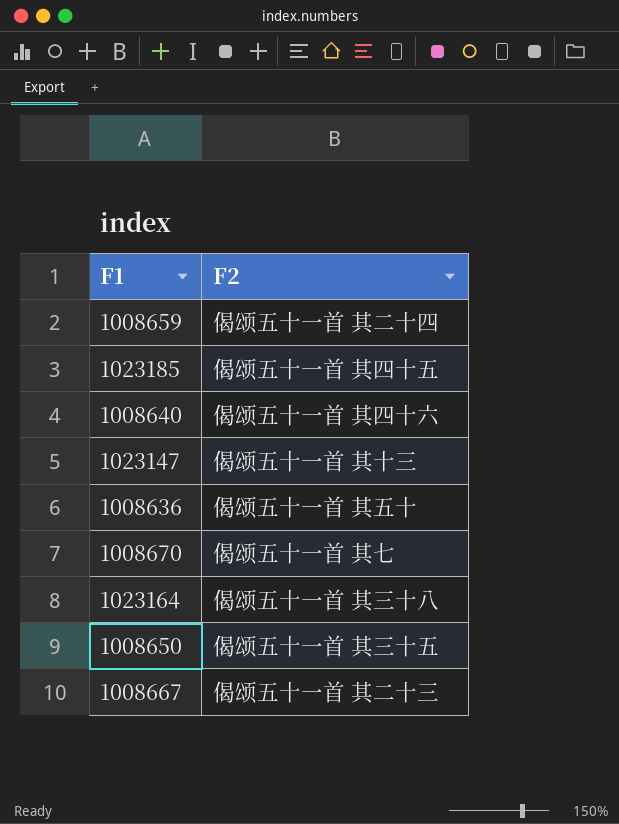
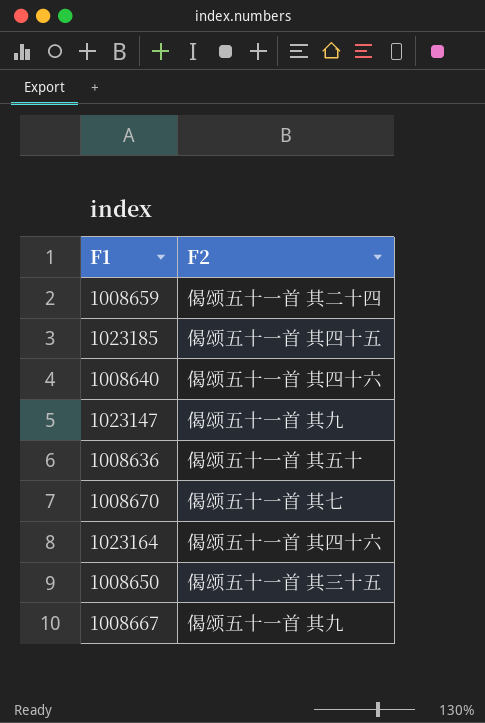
1023147 | F2: 偈颂五十一首 其十三 -> 偈颂五十一首 其九
1023164 | F2: 偈颂五十一首 其三十八 -> 偈颂五十一首 其四十六
1008667 | F2: 偈颂五十一首 其二十三 -> 偈颂五十一首 其九

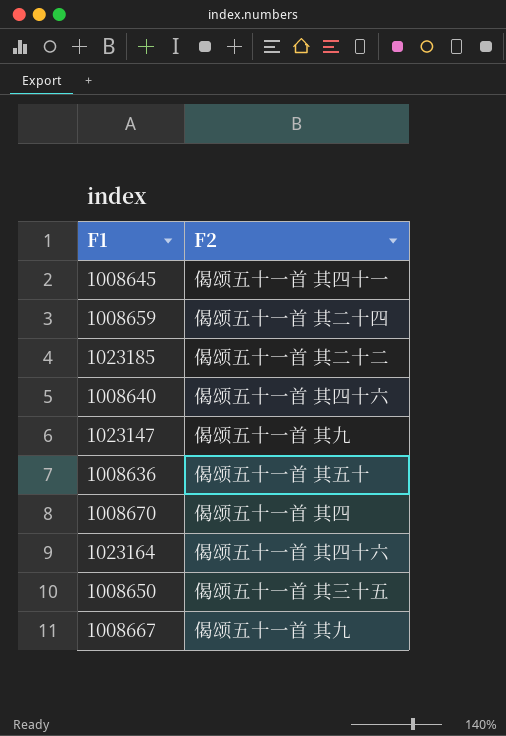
row 1008645: none -> 偈颂五十一首 其四十一
1023185 | F2: 偈颂五十一首 其四十五 -> 偈颂五十一首 其二十二
1008670 | F2: 偈颂五十一首 其七 -> 偈颂五十一首 其四

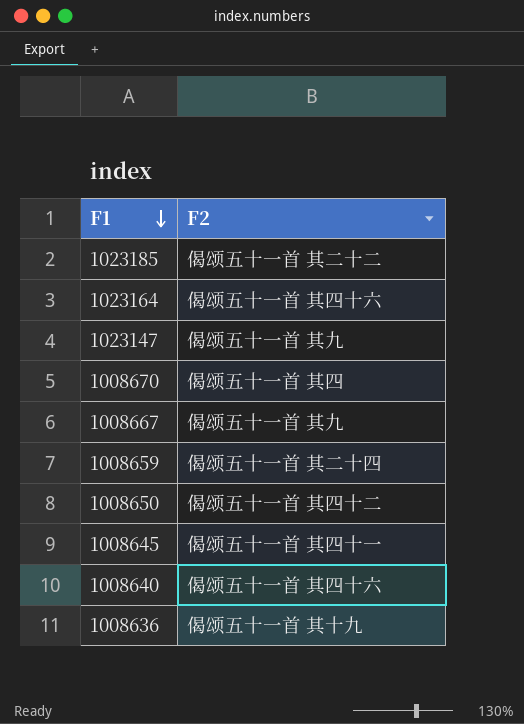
row order: none -> F1 descending
1008650 | F2: 偈颂五十一首 其三十五 -> 偈颂五十一首 其四十二
1008636 | F2: 偈颂五十一首 其五十 -> 偈颂五十一首 其十九

